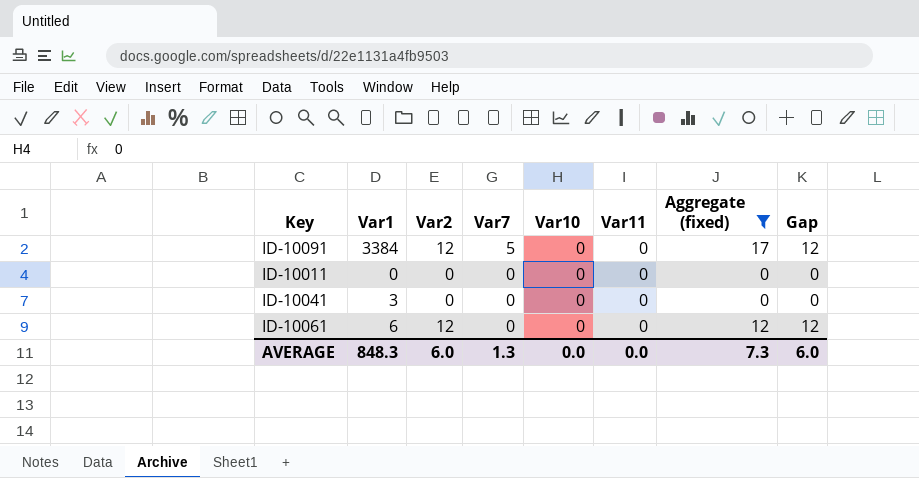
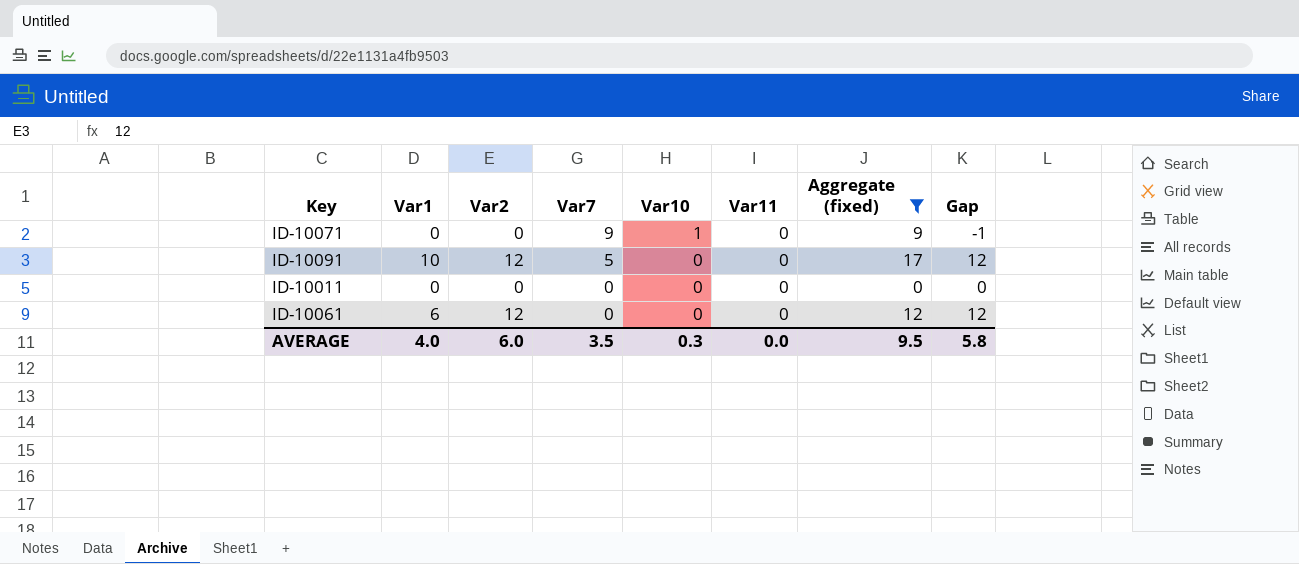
row ID-10041: 3 | 0 | 0 | 0 | 0 | 0 | 0 -> none
row ID-10071: none -> 0 | 0 | 9 | 1 | 0 | 9 | -1
ID-10091 | Var1: 3384 -> 10
AVERAGE | Var1: 848.3 -> 4.0
AVERAGE | Var7: 1.3 -> 3.5
AVERAGE | Var10: 0.0 -> 0.3
AVERAGE | Aggregate (fixed): 7.3 -> 9.5
AVERAGE | Gap: 6.0 -> 5.8

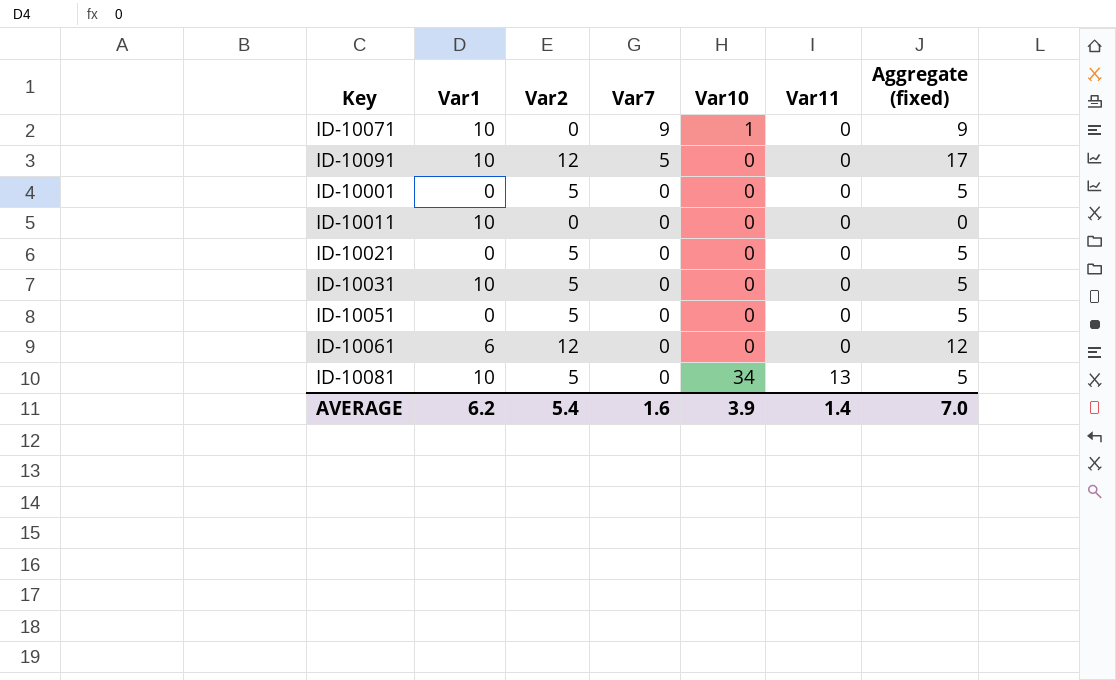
filter: Aggregate (fixed) != 5 -> none
column Gap | formula: [Var2] - [Var10] -> none
ID-10071 | Var1: 0 -> 10
ID-10011 | Var1: 0 -> 10
AVERAGE | Var1: 4.0 -> 6.2
AVERAGE | Var2: 6.0 -> 5.4
AVERAGE | Var7: 3.5 -> 1.6
AVERAGE | Var10: 0.3 -> 3.9
AVERAGE | Var11: 0.0 -> 1.4
AVERAGE | Aggregate (fixed): 9.5 -> 7.0

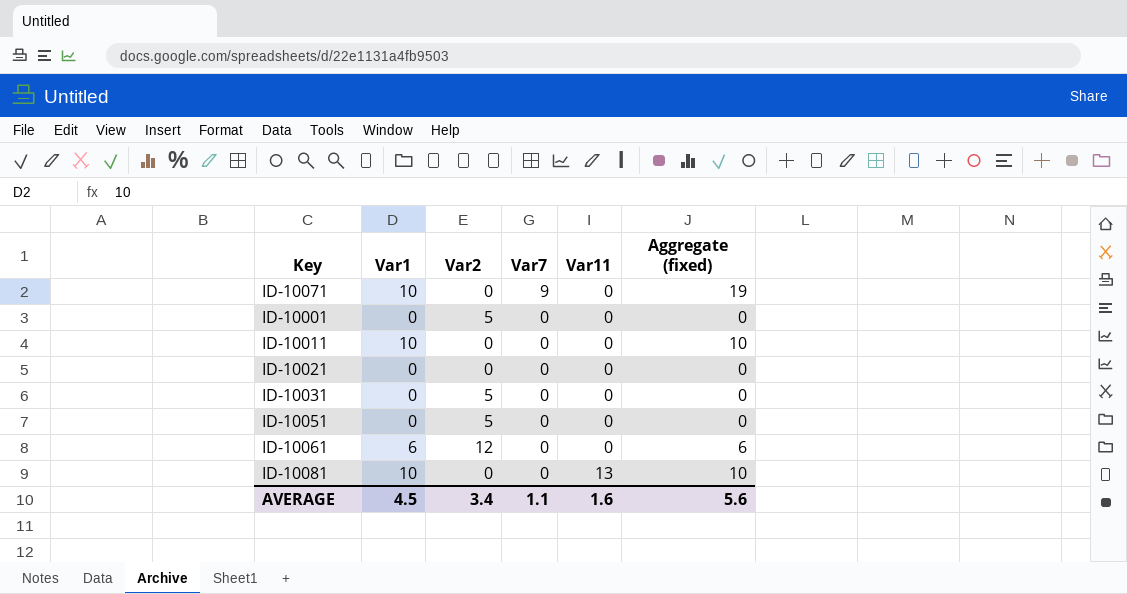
column Var10 | position: 5 -> none
column Aggregate (fixed) | formula: [Var2] + [Var7] -> [Var1] + [Var7]
row ID-10091: 10 | 12 | 5 | 0 | 0 | 17 -> none
ID-10021 | Var2: 5 -> 0
ID-10031 | Var1: 10 -> 0
ID-10081 | Var2: 5 -> 0
AVERAGE | Var1: 6.2 -> 4.5
AVERAGE | Var2: 5.4 -> 3.4
AVERAGE | Var7: 1.6 -> 1.1
AVERAGE | Var11: 1.4 -> 1.6
AVERAGE | Aggregate (fixed): 7.0 -> 5.6

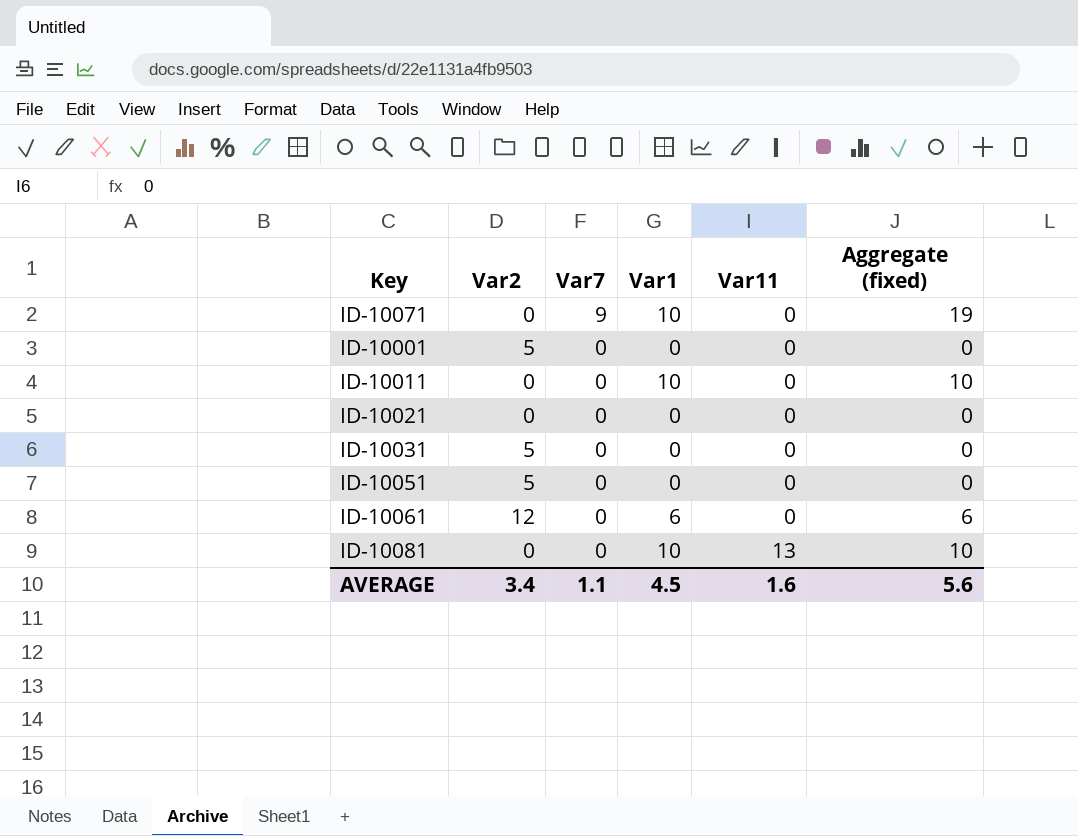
column Var1 | position: 2 -> 4

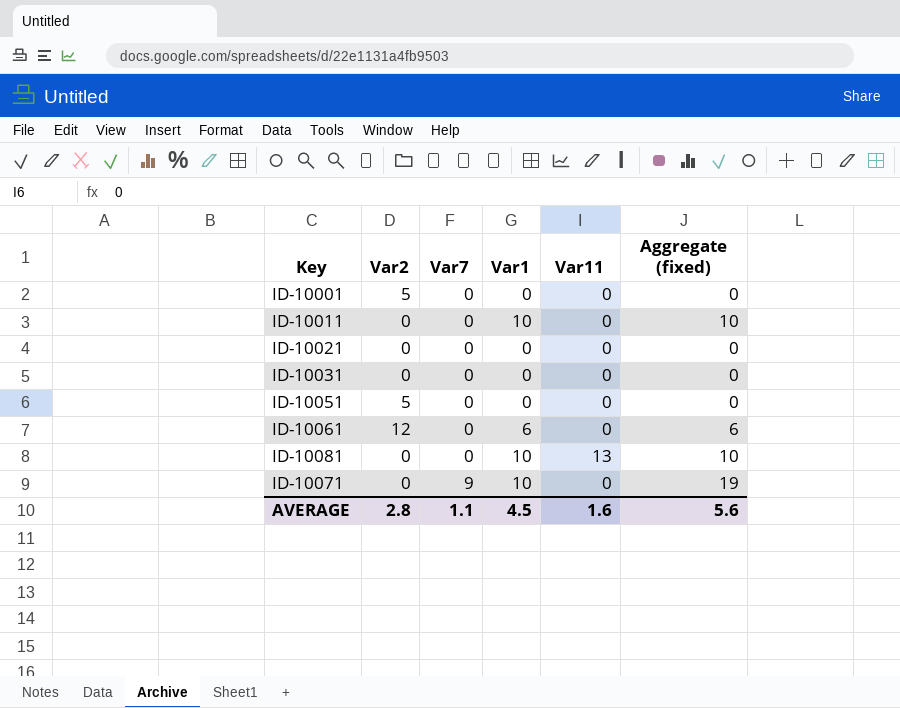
row order: Var7 descending -> Var7 ascending
ID-10031 | Var2: 5 -> 0
AVERAGE | Var2: 3.4 -> 2.8

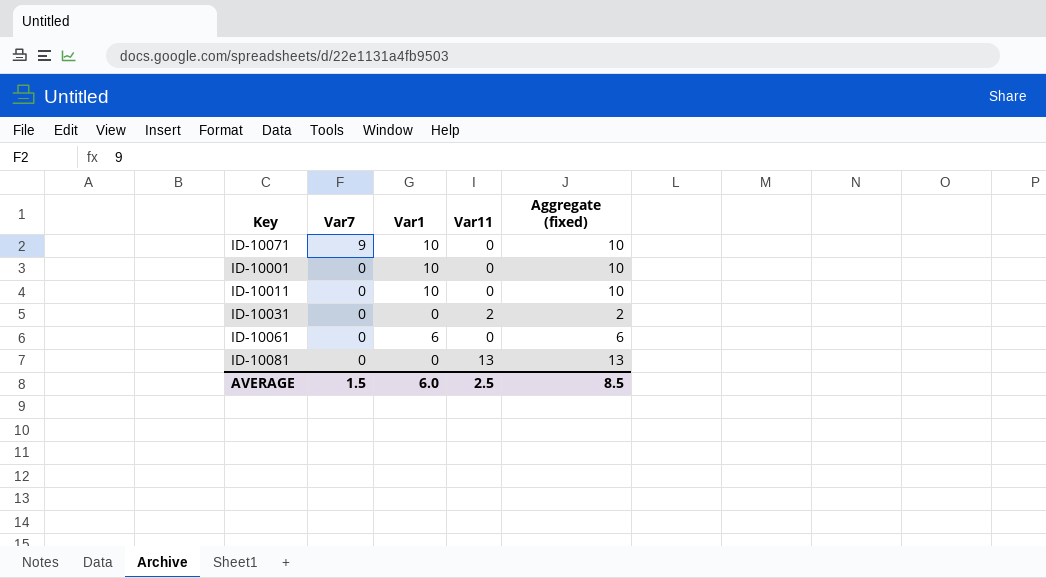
row order: Var7 ascending -> Var7 descending
column Var2 | position: 2 -> none
column Aggregate (fixed) | formula: [Var7] + [Var1] -> [Var1] + [Var11]
row ID-10021: 0 | 0 | 0 | 0 | 0 -> none
row ID-10051: 5 | 0 | 0 | 0 | 0 -> none
ID-10001 | Var1: 0 -> 10
ID-10031 | Var11: 0 -> 2
ID-10081 | Var1: 10 -> 0
AVERAGE | Var7: 1.1 -> 1.5
AVERAGE | Var1: 4.5 -> 6.0
AVERAGE | Var11: 1.6 -> 2.5
AVERAGE | Aggregate (fixed): 5.6 -> 8.5

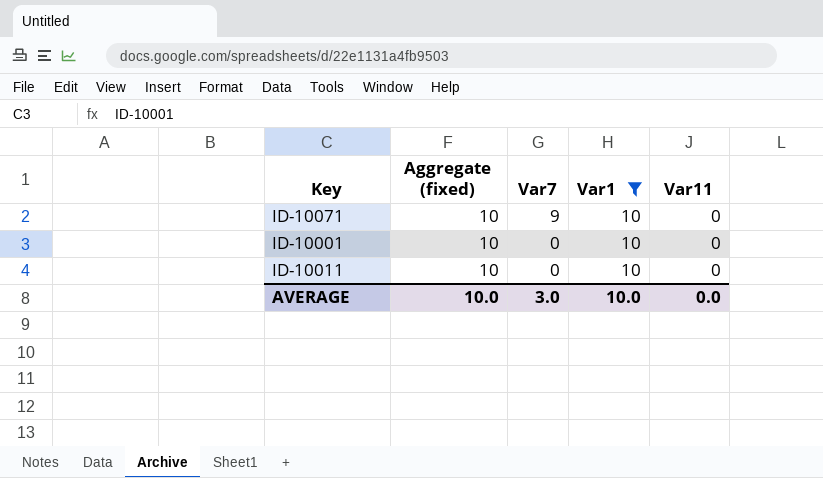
filter: none -> Var1 = 10
column Aggregate (fixed) | position: 5 -> 2
AVERAGE | Aggregate (fixed): 8.5 -> 10.0
AVERAGE | Var7: 1.5 -> 3.0
AVERAGE | Var1: 6.0 -> 10.0
AVERAGE | Var11: 2.5 -> 0.0

